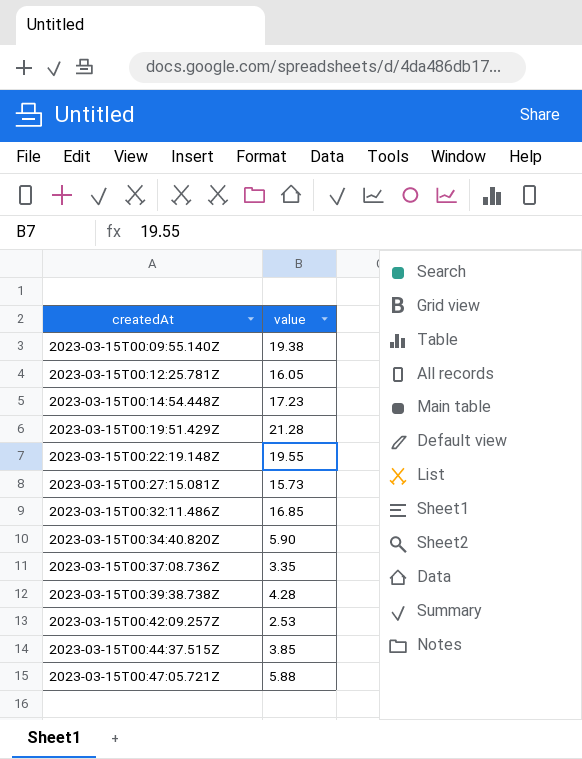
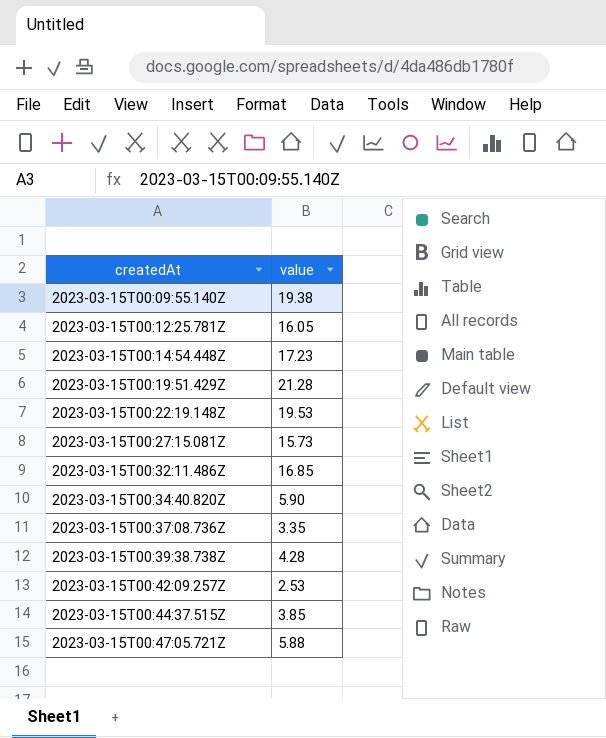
2023-03-15T00:22:19.148Z | value: 19.55 -> 19.53

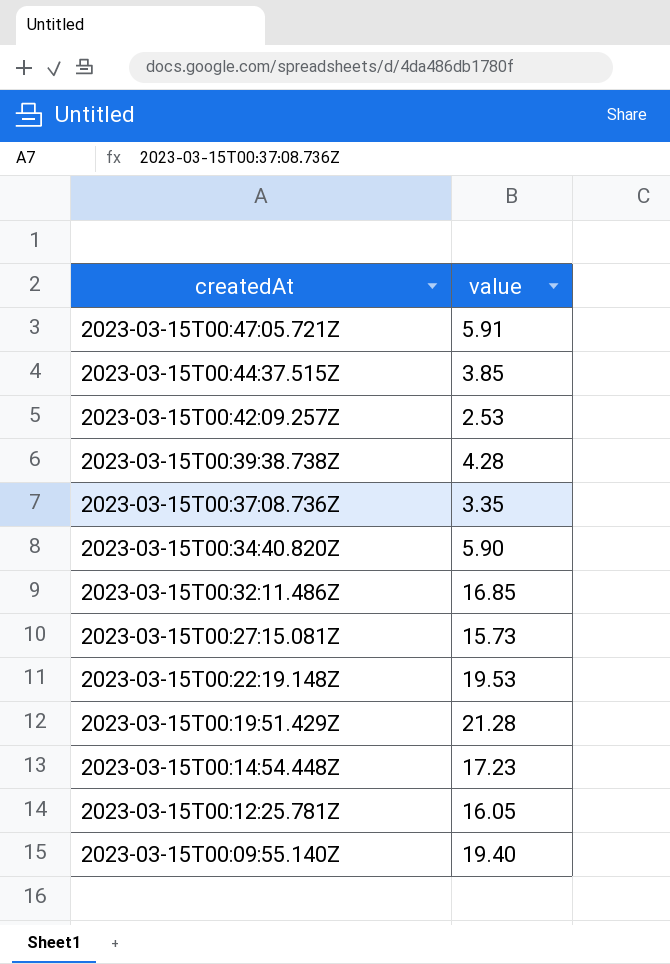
row order: createdAt ascending -> createdAt descending
2023-03-15T00:47:05.721Z | value: 5.88 -> 5.91
2023-03-15T00:09:55.140Z | value: 19.38 -> 19.40

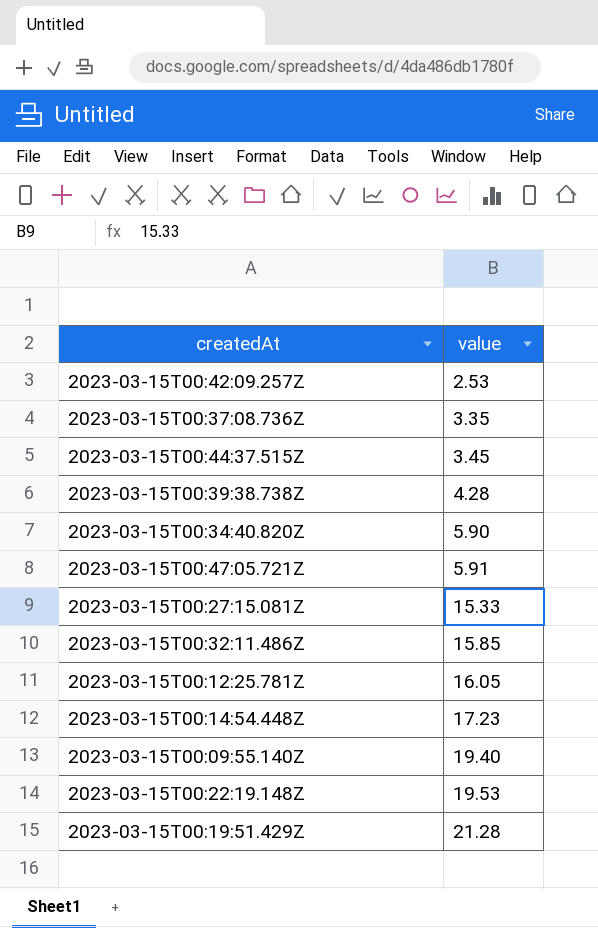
row order: createdAt descending -> value ascending
2023-03-15T00:44:37.515Z | value: 3.85 -> 3.45
2023-03-15T00:27:15.081Z | value: 15.73 -> 15.33
2023-03-15T00:32:11.486Z | value: 16.85 -> 15.85

